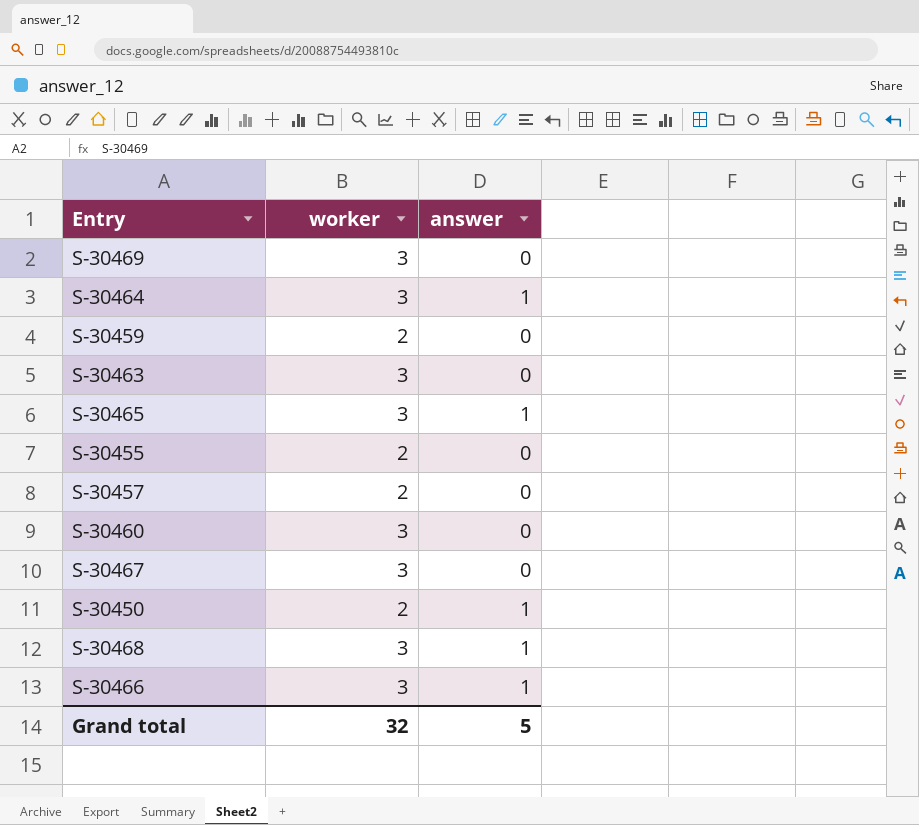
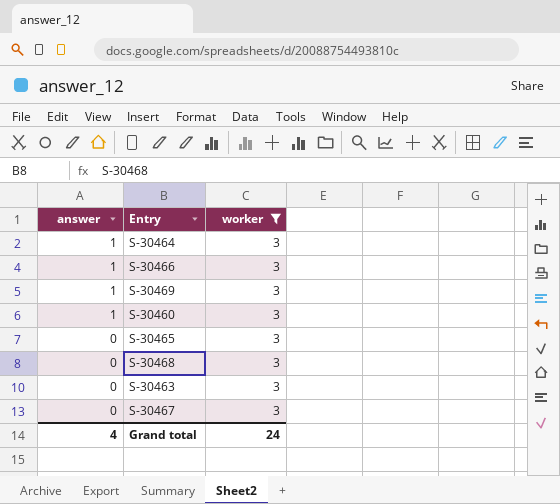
filter: none -> worker = 3
row order: none -> answer descending
column answer | position: 3 -> 1
S-30469 | answer: 0 -> 1
S-30460 | answer: 0 -> 1
S-30465 | answer: 1 -> 0
S-30468 | answer: 1 -> 0
Grand total | answer: 5 -> 4
Grand total | worker: 32 -> 24

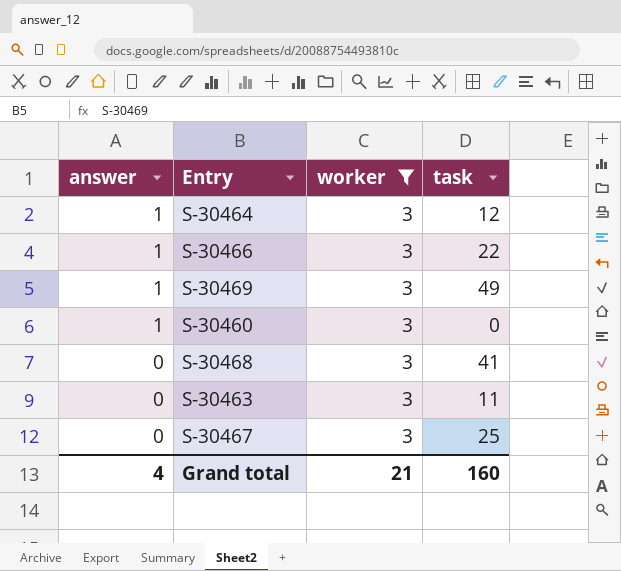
column task | position: none -> 4
row S-30465: 0 | 3 -> none
Grand total | worker: 24 -> 21

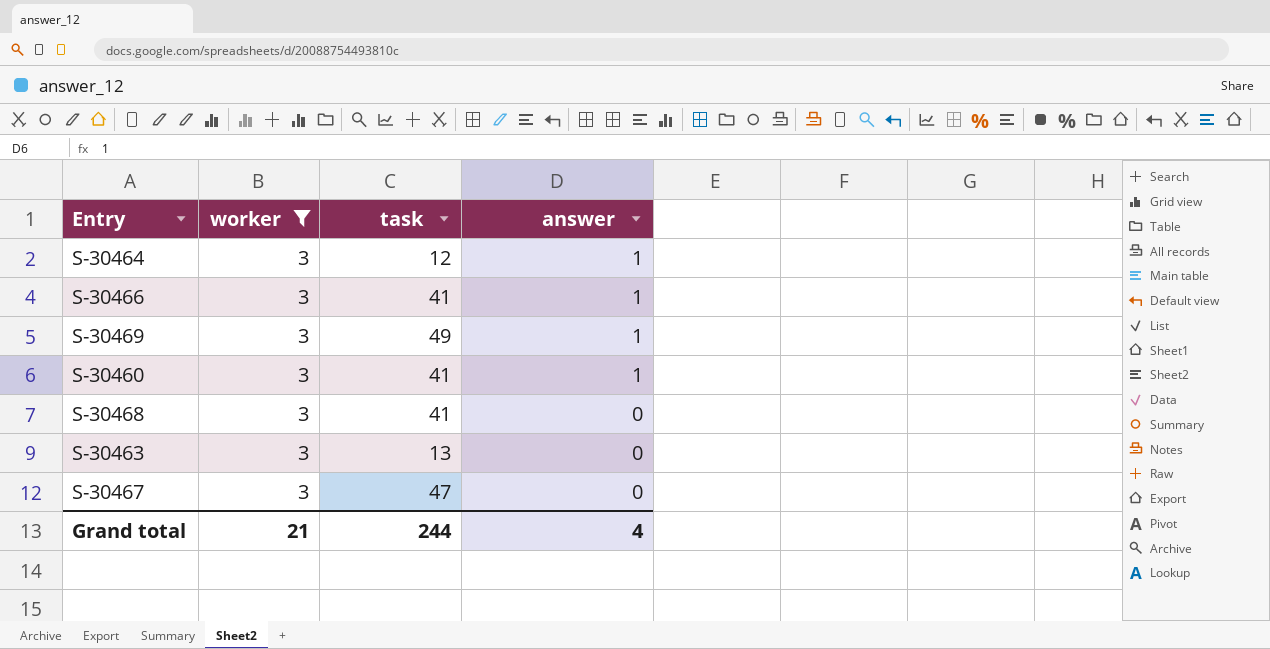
column answer | position: 1 -> 4
S-30466 | task: 22 -> 41
S-30460 | task: 0 -> 41
S-30463 | task: 11 -> 13
S-30467 | task: 25 -> 47
Grand total | task: 160 -> 244

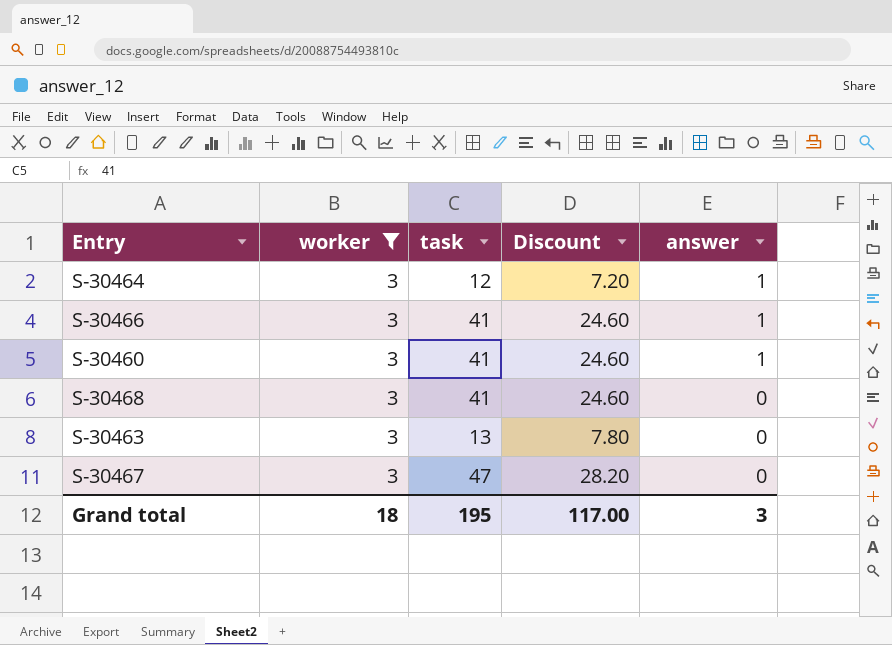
column Discount | formula: none -> [task] * 0.6
row S-30469: 3 | 49 | 1 -> none
Grand total | worker: 21 -> 18
Grand total | task: 244 -> 195
Grand total | answer: 4 -> 3

